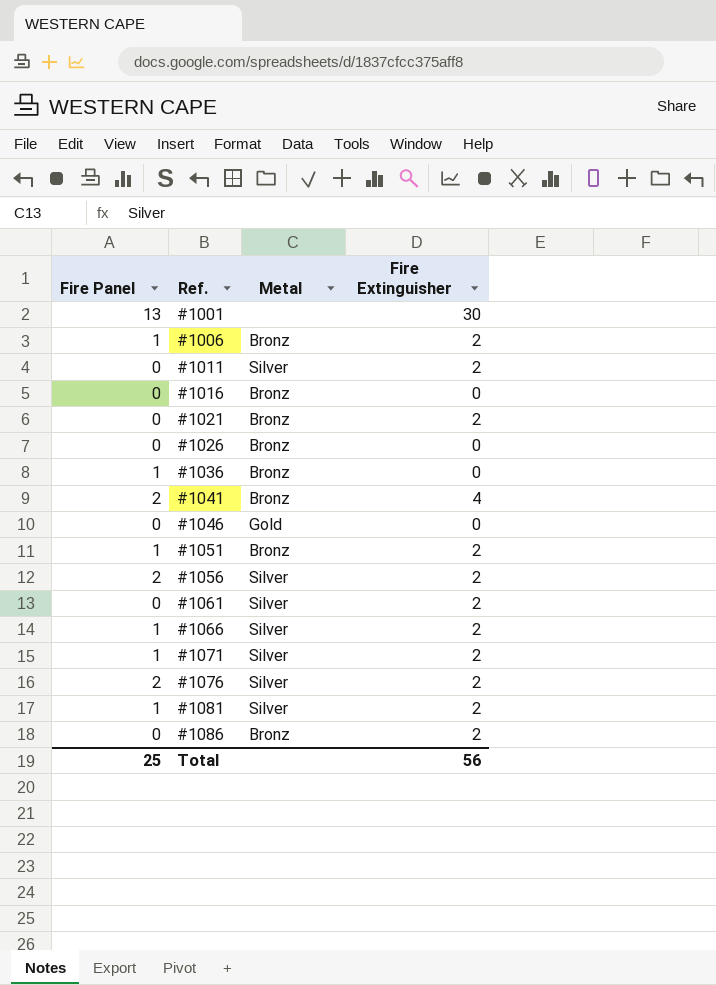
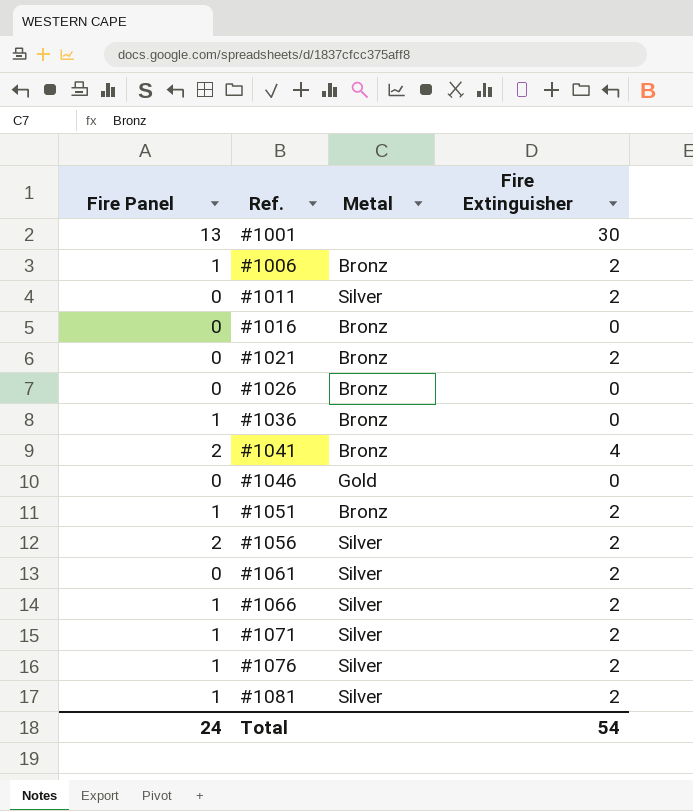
row #1086: 0 | Bronz | 2 -> none
#1076 | Fire Panel: 2 -> 1
Total | Fire Panel: 25 -> 24
Total | Fire Extinguisher: 56 -> 54

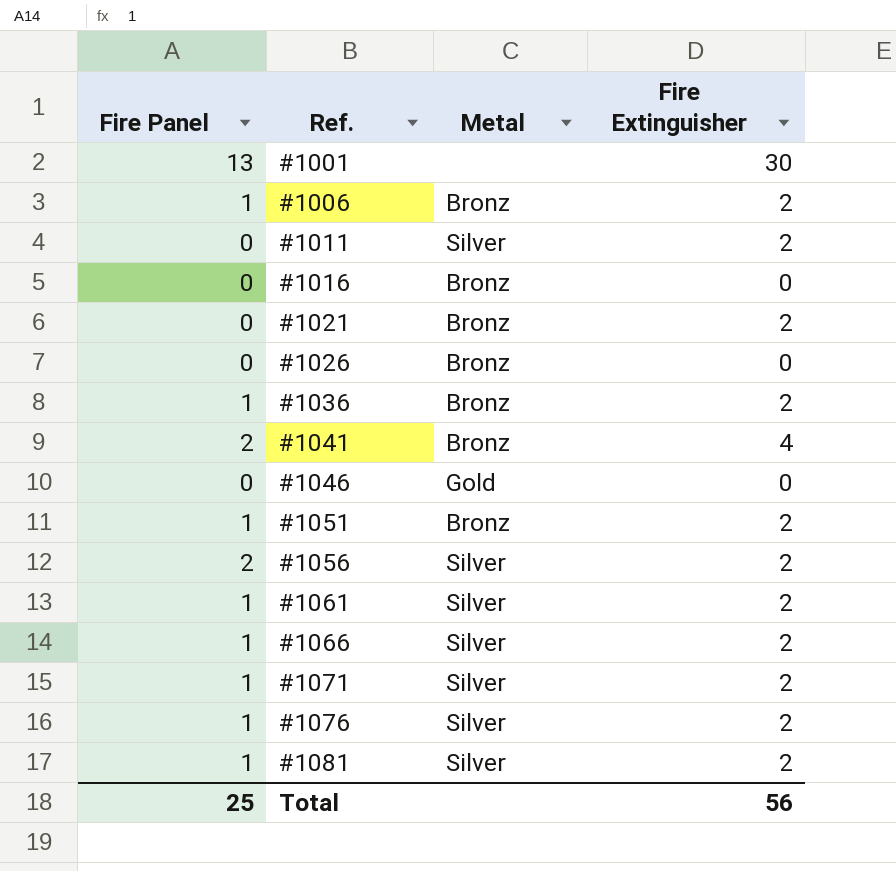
#1036 | Fire Extinguisher: 0 -> 2
#1061 | Fire Panel: 0 -> 1
Total | Fire Panel: 24 -> 25
Total | Fire Extinguisher: 54 -> 56

